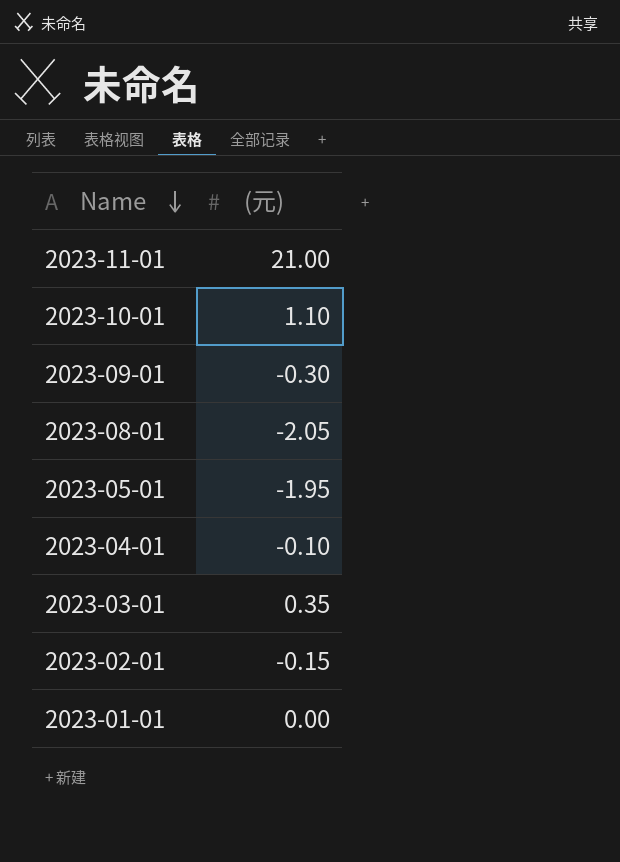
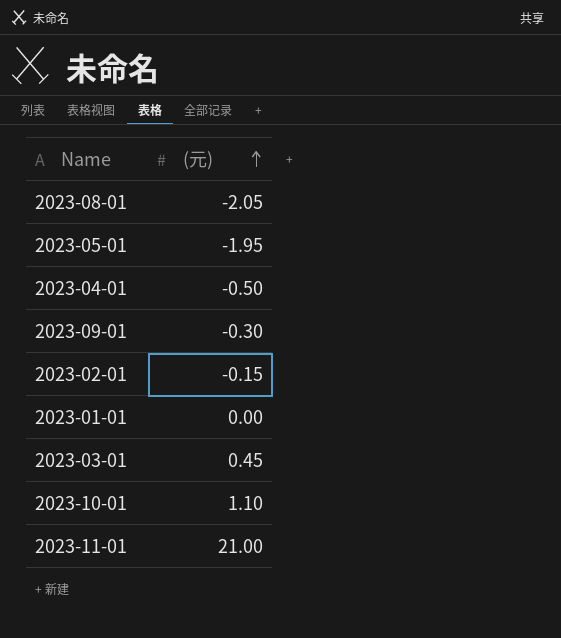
row order: Name descending -> (元) ascending
2023-04-01 | (元): -0.10 -> -0.50
2023-03-01 | (元): 0.35 -> 0.45

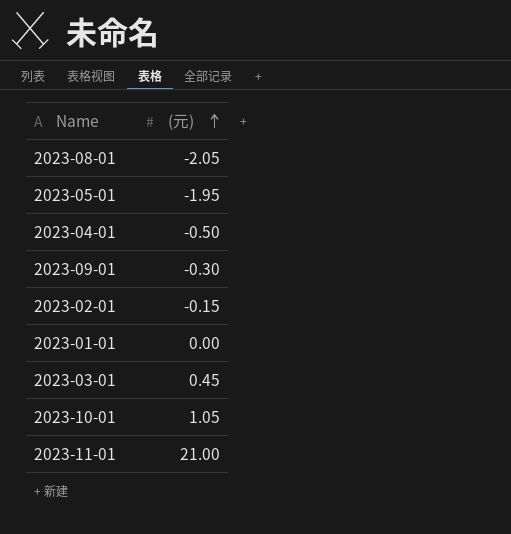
2023-10-01 | (元): 1.10 -> 1.05

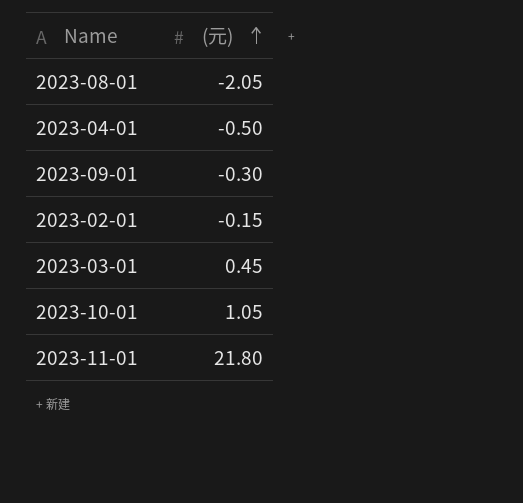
row 2023-05-01: -1.95 -> none
row 2023-01-01: 0.00 -> none
2023-11-01 | (元): 21.00 -> 21.80

